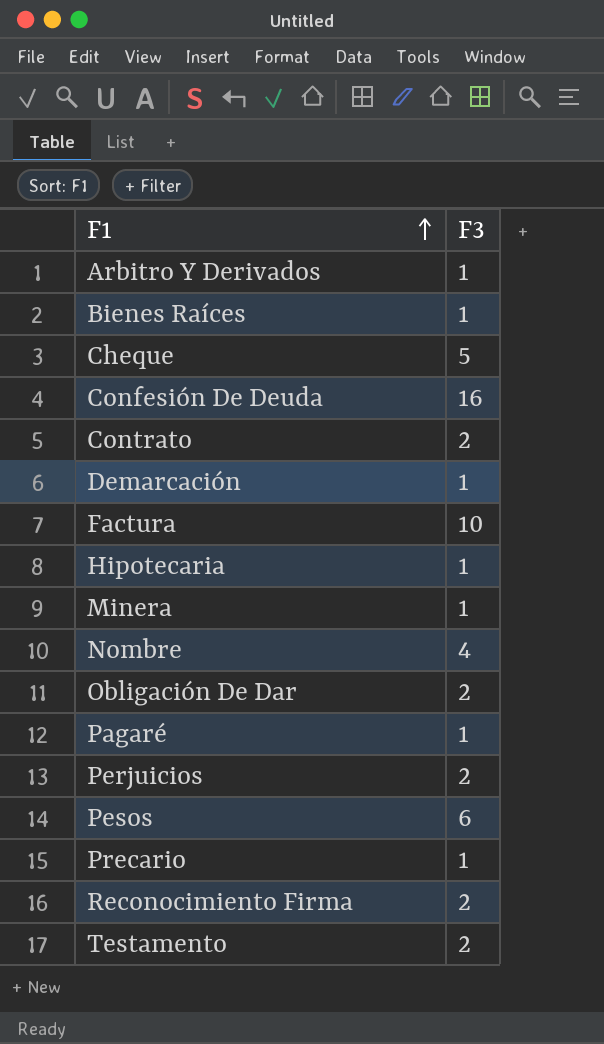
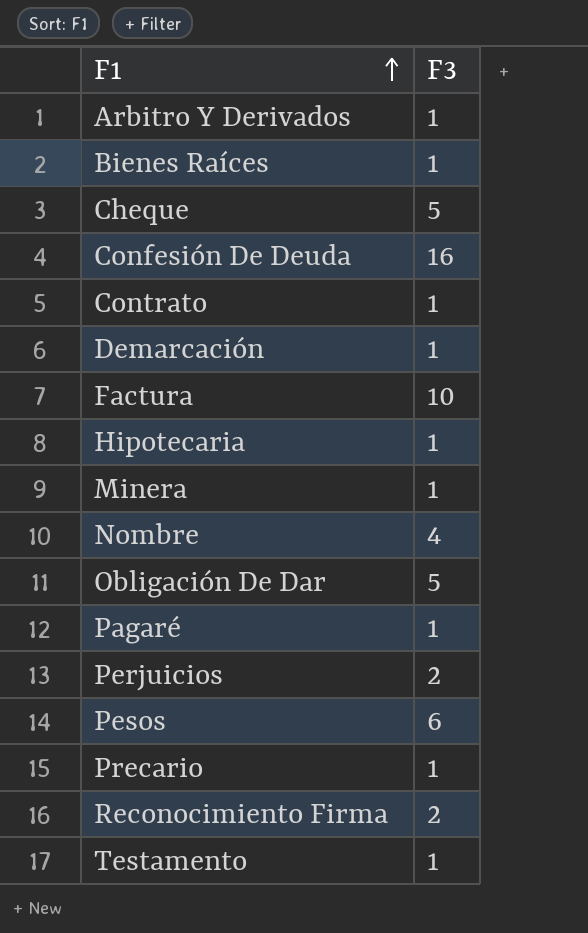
Contrato | F3: 2 -> 1
Obligación De Dar | F3: 2 -> 5
Testamento | F3: 2 -> 1

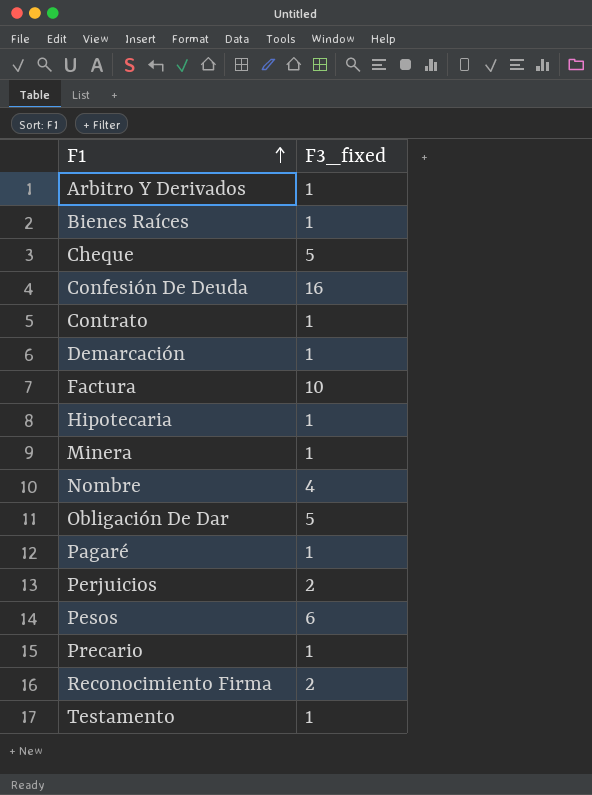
column name: F3 -> F3_fixed

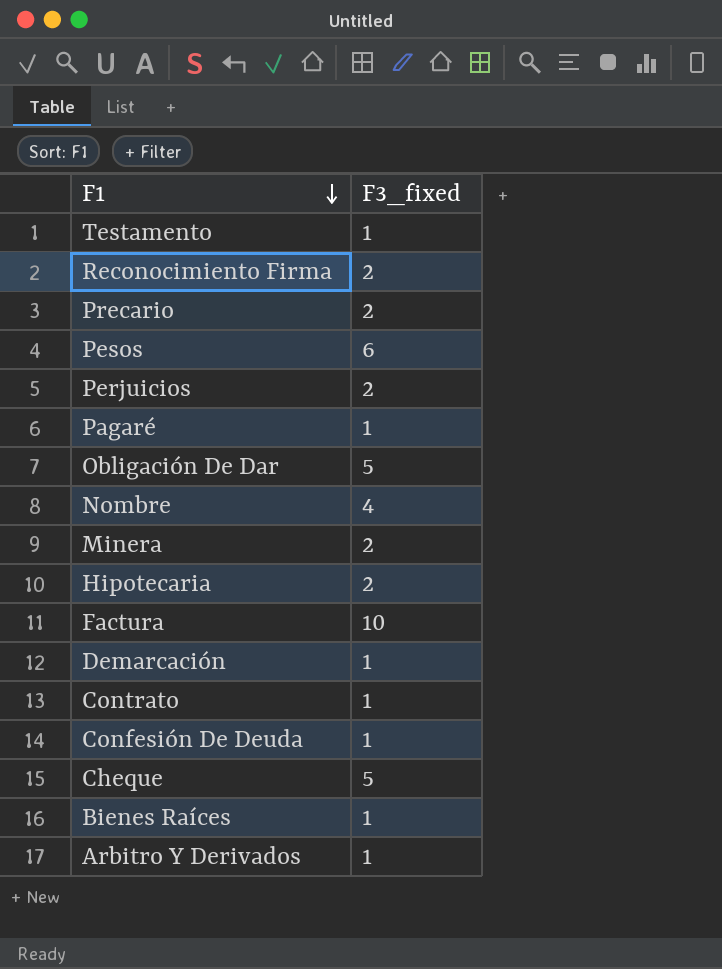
row order: F1 ascending -> F1 descending
Precario | F3_fixed: 1 -> 2
Minera | F3_fixed: 1 -> 2
Hipotecaria | F3_fixed: 1 -> 2
Confesión De Deuda | F3_fixed: 16 -> 1

